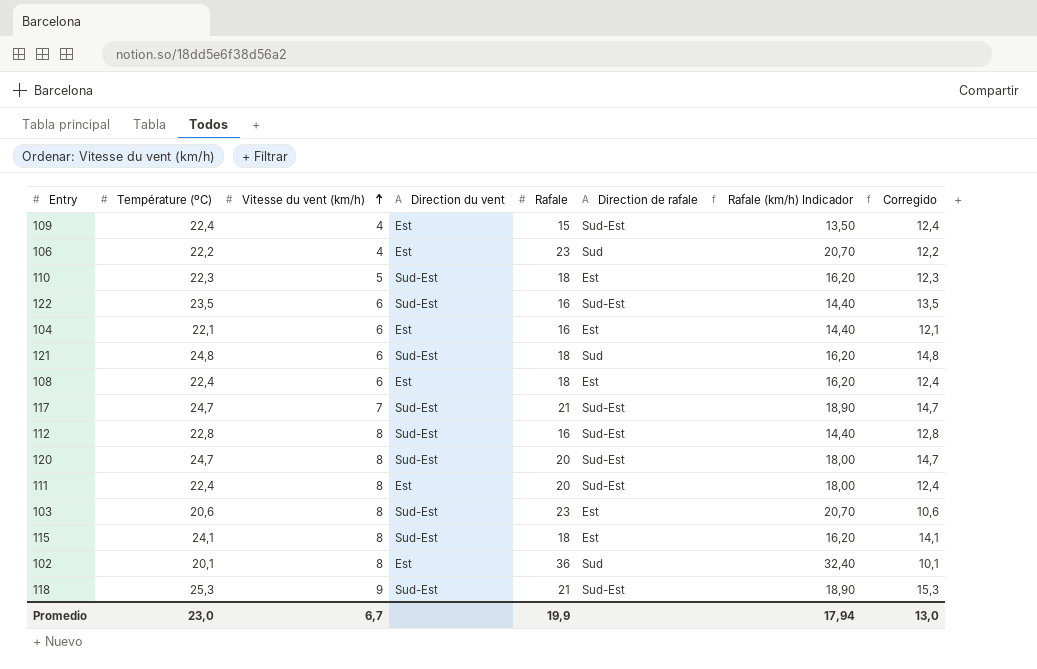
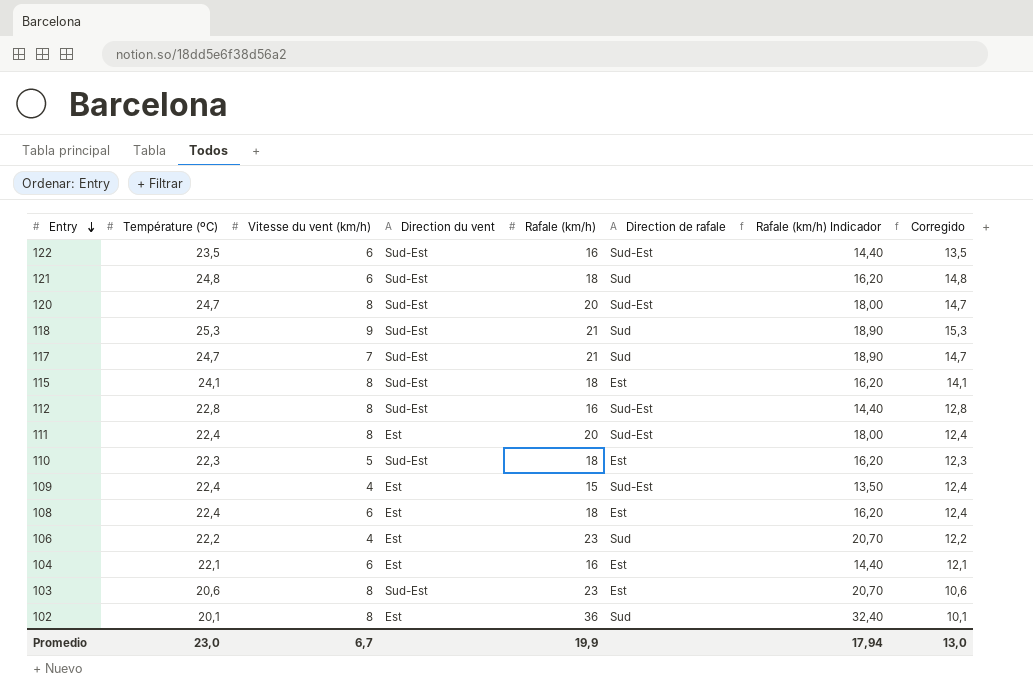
row order: Vitesse du vent (km/h) ascending -> Entry descending
column name: Rafale -> Rafale (km/h)
118 | Direction de rafale: Sud-Est -> Sud
117 | Direction de rafale: Sud-Est -> Sud

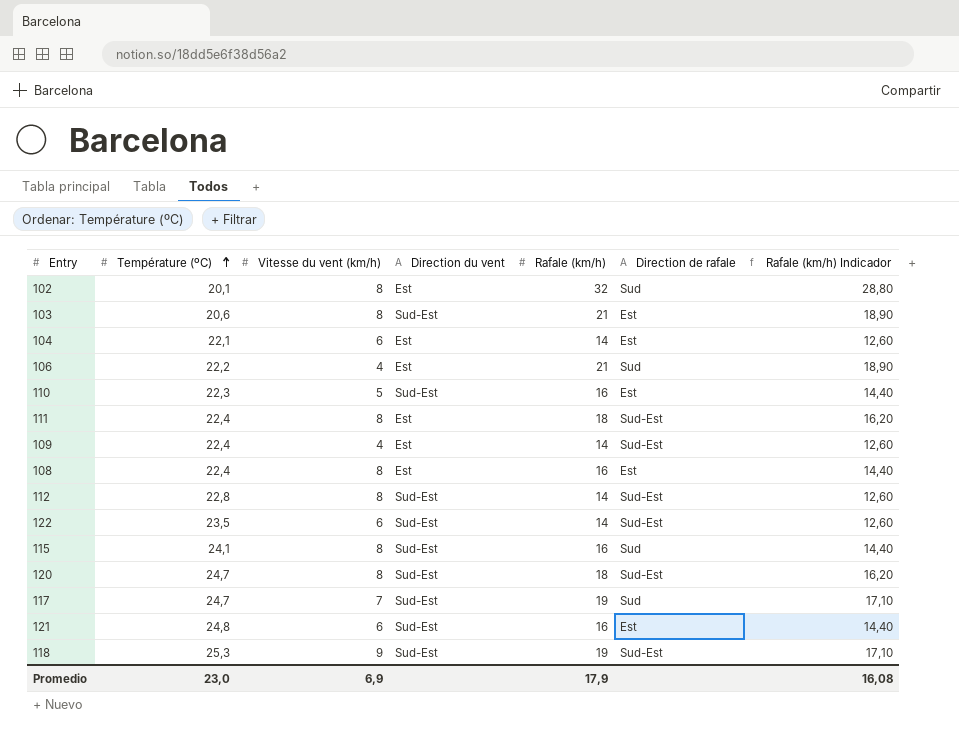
row order: Entry descending -> Température (ºC) ascending
column Corregido | formula: [Température (ºC)] - 10 -> none
102 | Rafale (km/h): 36 -> 32
102 | Rafale (km/h) Indicador: 32,40 -> 28,80
103 | Rafale (km/h): 23 -> 21
103 | Rafale (km/h) Indicador: 20,70 -> 18,90
104 | Rafale (km/h): 16 -> 14
104 | Rafale (km/h) Indicador: 14,40 -> 12,60
106 | Rafale (km/h): 23 -> 21
106 | Rafale (km/h) Indicador: 20,70 -> 18,90
110 | Rafale (km/h): 18 -> 16
110 | Rafale (km/h) Indicador: 16,20 -> 14,40
111 | Rafale (km/h): 20 -> 18
111 | Rafale (km/h) Indicador: 18,00 -> 16,20
109 | Rafale (km/h): 15 -> 14
109 | Rafale (km/h) Indicador: 13,50 -> 12,60
108 | Vitesse du vent (km/h): 6 -> 8
108 | Rafale (km/h): 18 -> 16
108 | Rafale (km/h) Indicador: 16,20 -> 14,40
112 | Rafale (km/h): 16 -> 14
112 | Rafale (km/h) Indicador: 14,40 -> 12,60
122 | Rafale (km/h): 16 -> 14
122 | Rafale (km/h) Indicador: 14,40 -> 12,60
115 | Rafale (km/h): 18 -> 16
115 | Direction de rafale: Est -> Sud
115 | Rafale (km/h) Indicador: 16,20 -> 14,40
120 | Rafale (km/h): 20 -> 18
120 | Rafale (km/h) Indicador: 18,00 -> 16,20
117 | Rafale (km/h): 21 -> 19
117 | Rafale (km/h) Indicador: 18,90 -> 17,10
121 | Rafale (km/h): 18 -> 16
121 | Direction de rafale: Sud -> Est
121 | Rafale (km/h) Indicador: 16,20 -> 14,40
118 | Rafale (km/h): 21 -> 19
118 | Direction de rafale: Sud -> Sud-Est
118 | Rafale (km/h) Indicador: 18,90 -> 17,10
Promedio | Vitesse du vent (km/h): 6,7 -> 6,9
Promedio | Rafale (km/h): 19,9 -> 17,9
Promedio | Rafale (km/h) Indicador: 17,94 -> 16,08

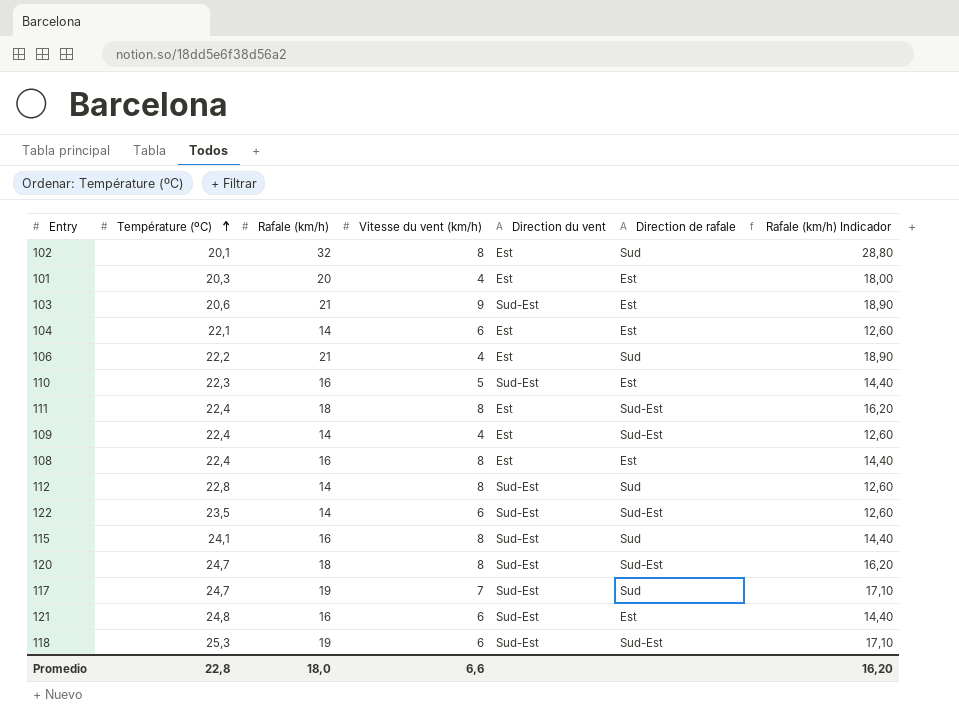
column Rafale (km/h) | position: 5 -> 3
row 101: none -> 20,3 | 20 | 4 | Est | Est | 18,00
103 | Vitesse du vent (km/h): 8 -> 9
112 | Direction de rafale: Sud-Est -> Sud
118 | Vitesse du vent (km/h): 9 -> 6
Promedio | Température (ºC): 23,0 -> 22,8
Promedio | Rafale (km/h): 17,9 -> 18,0
Promedio | Vitesse du vent (km/h): 6,9 -> 6,6
Promedio | Rafale (km/h) Indicador: 16,08 -> 16,20

